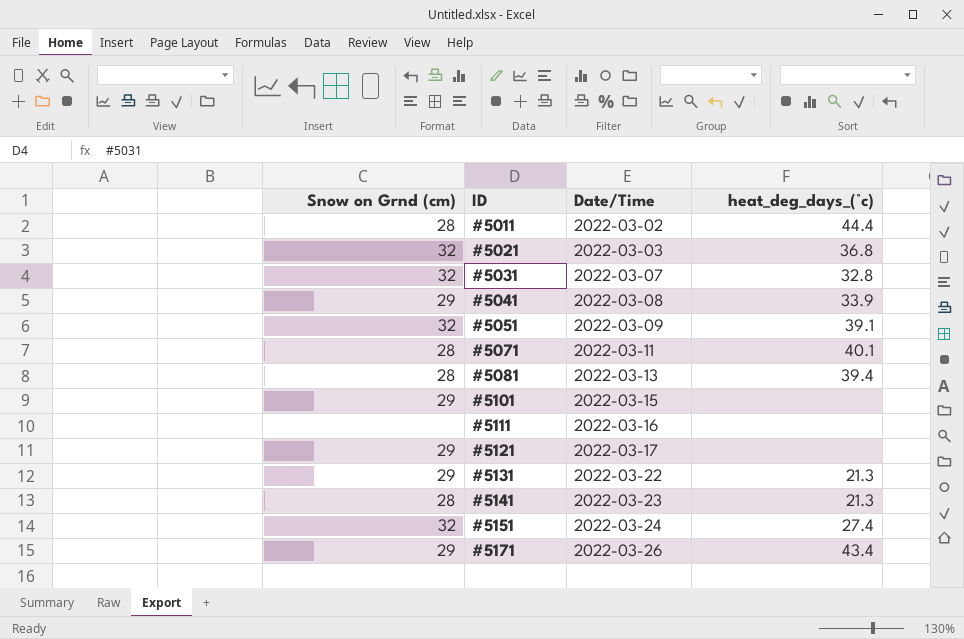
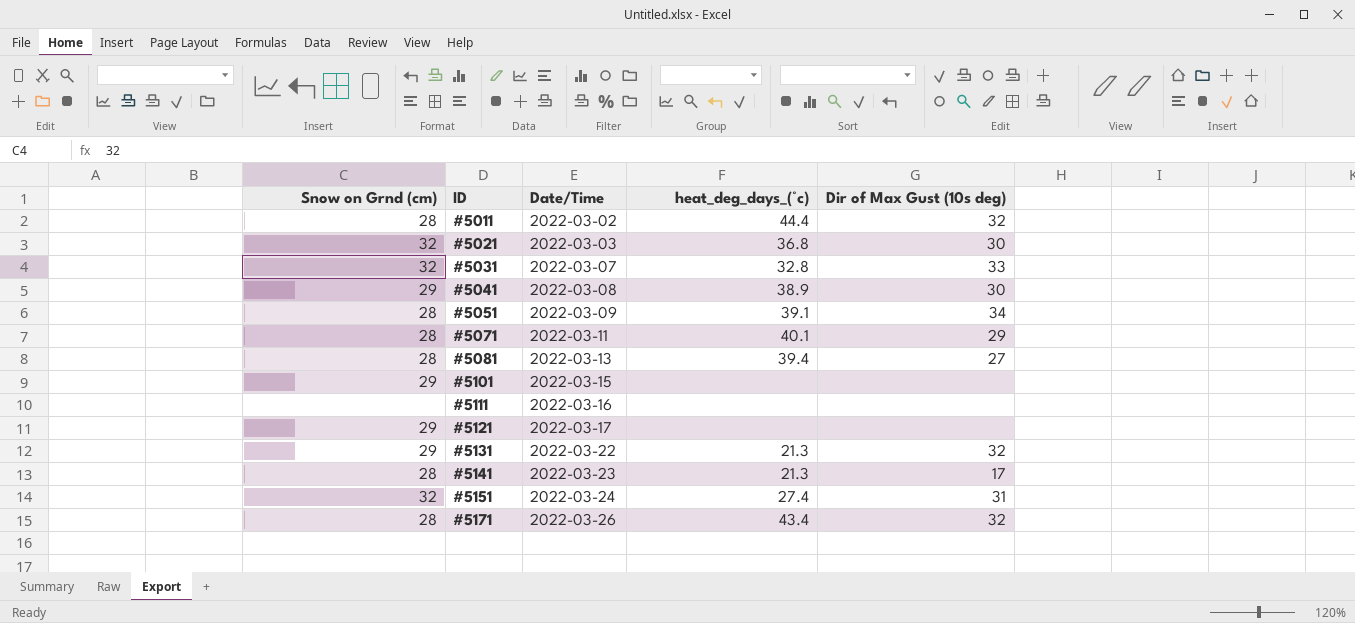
column Dir of Max Gust (10s deg) | position: none -> 5
#5041 | heat_deg_days_(°c): 33.9 -> 38.9
#5051 | Snow on Grnd (cm): 32 -> 28
#5171 | Snow on Grnd (cm): 29 -> 28

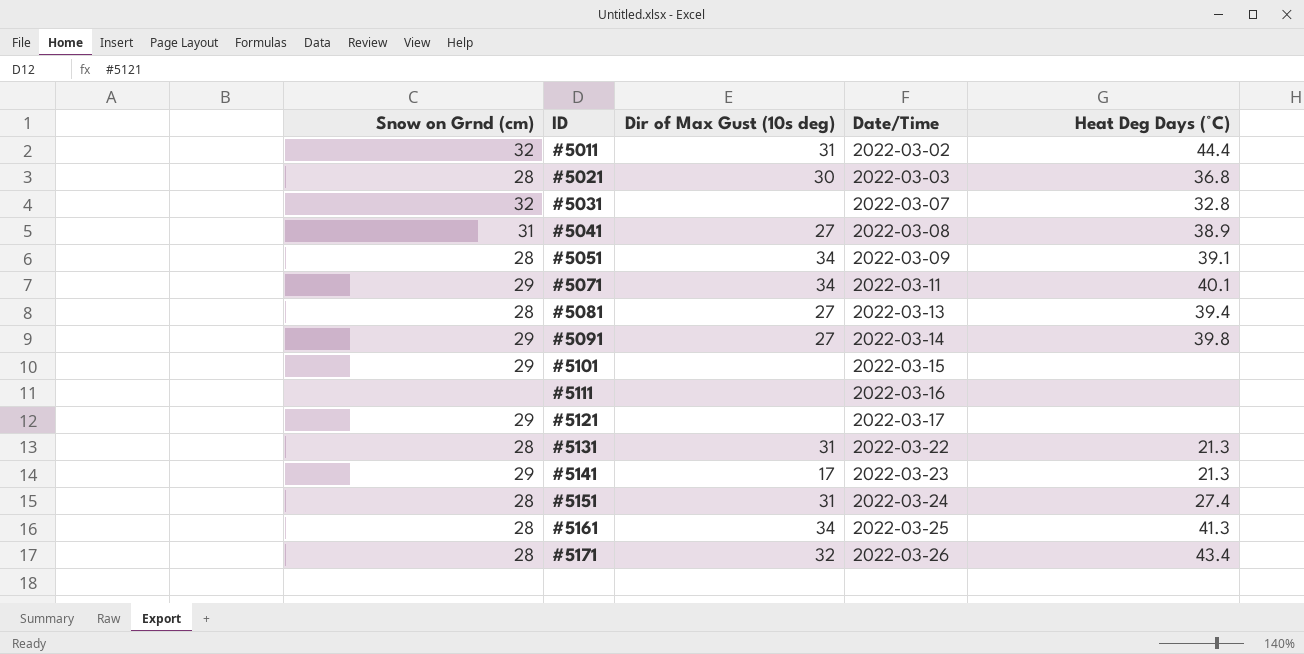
column Dir of Max Gust (10s deg) | position: 5 -> 3
column name: heat_deg_days_(°c) -> Heat Deg Days (°C)
#5011 | Snow on Grnd (cm): 28 -> 32
#5011 | Dir of Max Gust (10s deg): 32 -> 31
#5021 | Snow on Grnd (cm): 32 -> 28
#5031 | Dir of Max Gust (10s deg): 33 -> none
#5041 | Snow on Grnd (cm): 29 -> 31
#5041 | Dir of Max Gust (10s deg): 30 -> 27
#5071 | Snow on Grnd (cm): 28 -> 29
#5071 | Dir of Max Gust (10s deg): 29 -> 34
row #5091: none -> 29 | 27 | 2022-03-14 | 39.8
#5131 | Snow on Grnd (cm): 29 -> 28
#5131 | Dir of Max Gust (10s deg): 32 -> 31
#5141 | Snow on Grnd (cm): 28 -> 29
#5151 | Snow on Grnd (cm): 32 -> 28
row #5161: none -> 28 | 34 | 2022-03-25 | 41.3

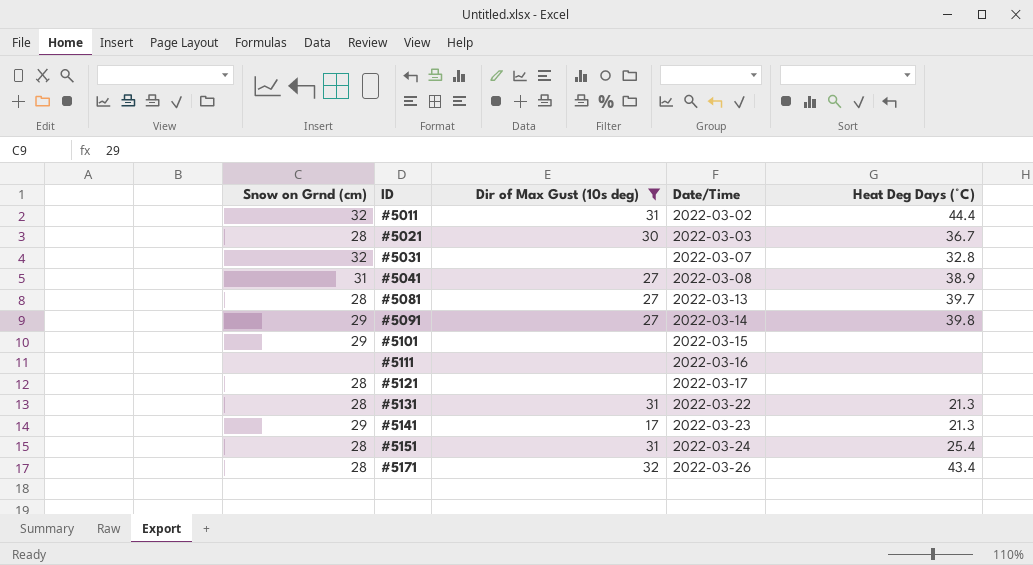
filter: none -> Dir of Max Gust (10s deg) != 34
#5021 | Heat Deg Days (°C): 36.8 -> 36.7
#5081 | Heat Deg Days (°C): 39.4 -> 39.7
#5121 | Snow on Grnd (cm): 29 -> 28
#5151 | Heat Deg Days (°C): 27.4 -> 25.4

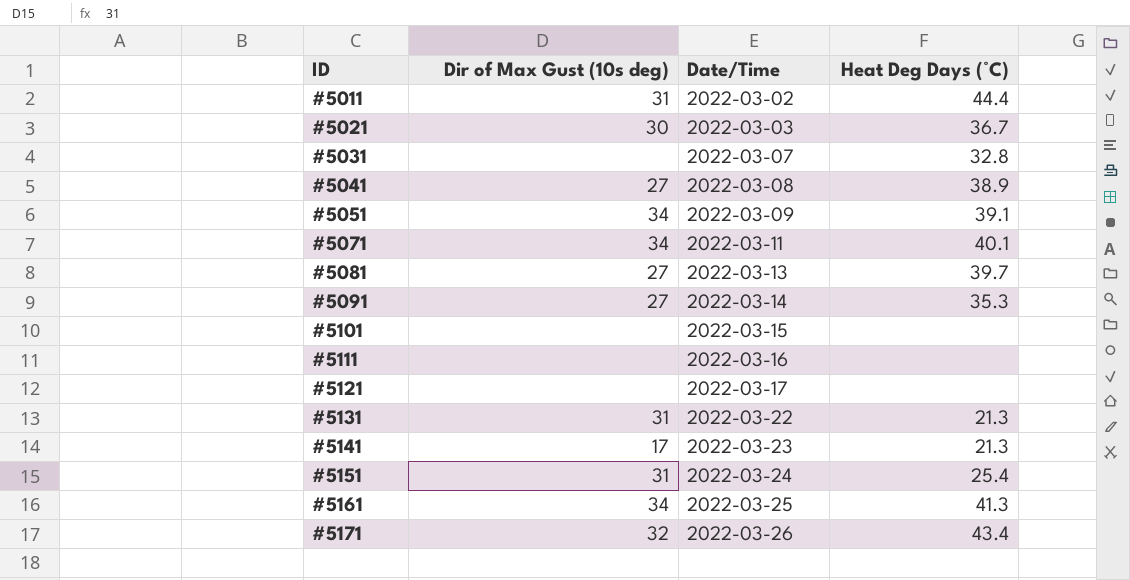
filter: Dir of Max Gust (10s deg) != 34 -> none
column Snow on Grnd (cm) | position: 1 -> none
#5091 | Heat Deg Days (°C): 39.8 -> 35.3

